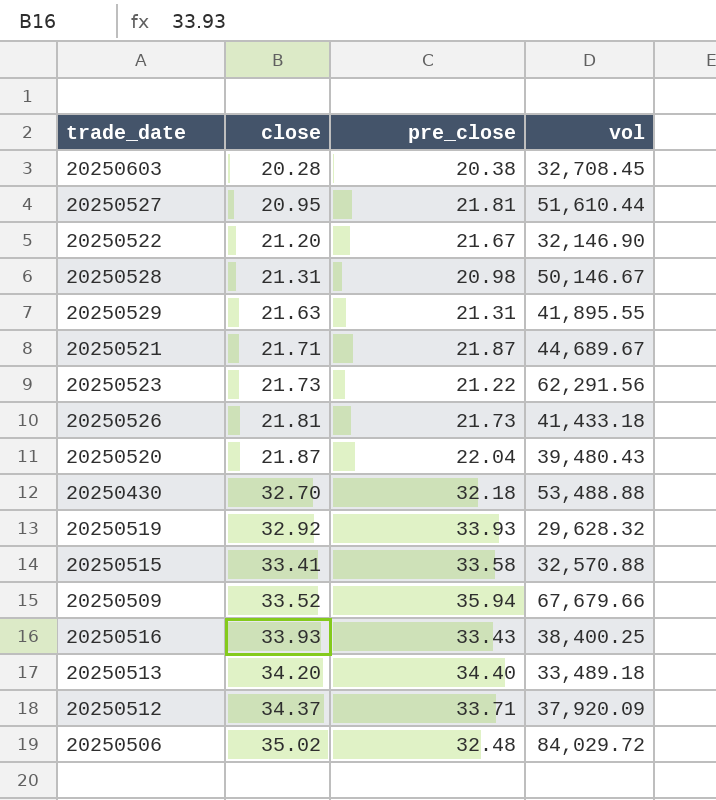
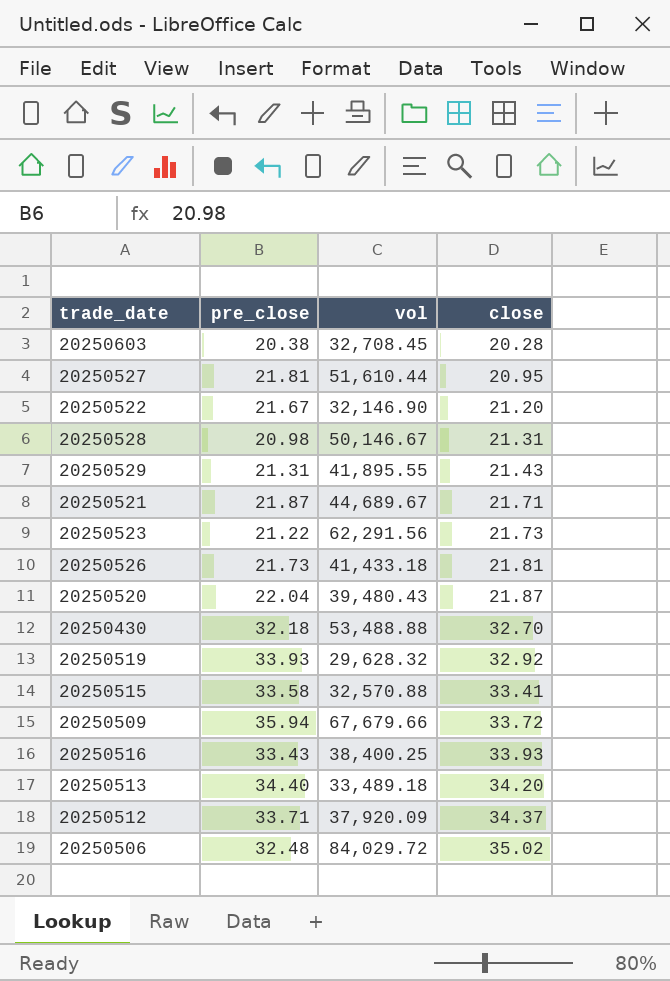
column close | position: 2 -> 4
20250529 | close: 21.63 -> 21.43
20250509 | close: 33.52 -> 33.72

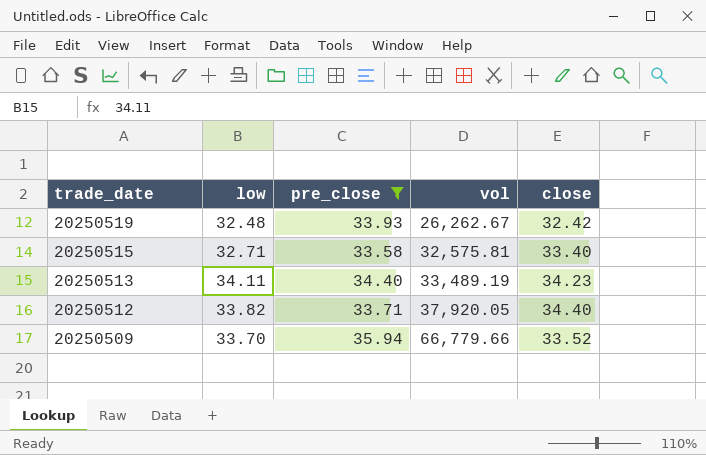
filter: none -> pre_close >= 33.58
row order: close ascending -> trade_date descending
column low | position: none -> 2
20250519 | vol: 29,628.32 -> 26,262.67
20250519 | close: 32.92 -> 32.42
20250515 | vol: 32,570.88 -> 32,575.81
20250515 | close: 33.41 -> 33.40
20250513 | vol: 33,489.18 -> 33,489.19
20250513 | close: 34.20 -> 34.23
20250512 | vol: 37,920.09 -> 37,920.05
20250512 | close: 34.37 -> 34.40
20250509 | vol: 67,679.66 -> 66,779.66
20250509 | close: 33.72 -> 33.52

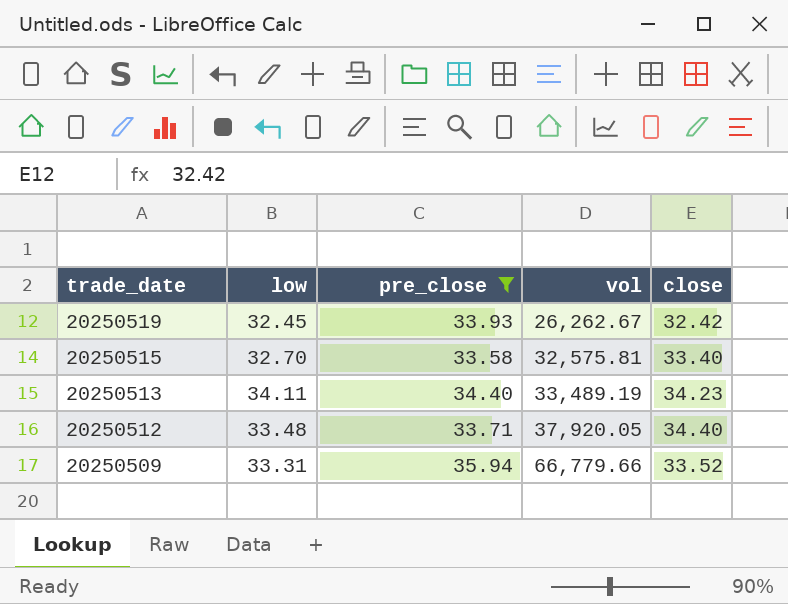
20250519 | low: 32.48 -> 32.45
20250515 | low: 32.71 -> 32.70
20250512 | low: 33.82 -> 33.48
20250509 | low: 33.70 -> 33.31

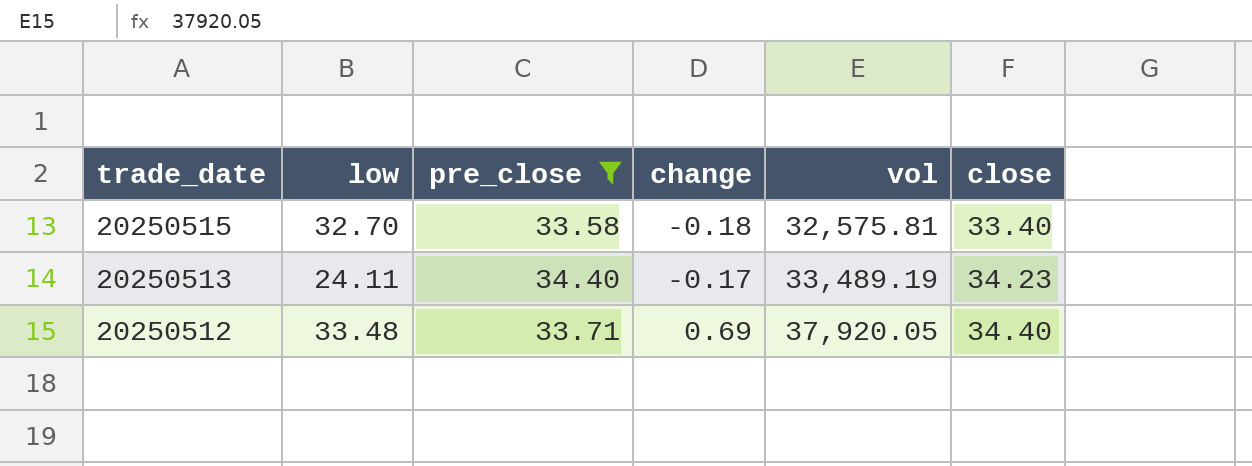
column change | formula: none -> [close] - [pre_close]
row 20250519: 32.45 | 33.93 | 26,262.67 | 32.42 -> none
row 20250509: 33.31 | 35.94 | 66,779.66 | 33.52 -> none
20250513 | low: 34.11 -> 24.11

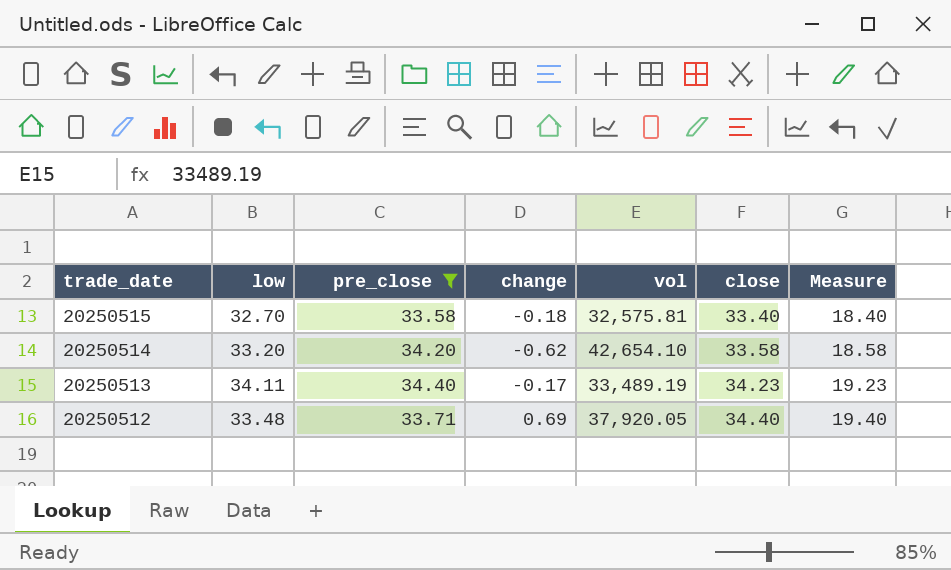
column Measure | formula: none -> [close] - 15
row 20250514: none -> 33.20 | 34.20 | -0.62 | 42,654.10 | 33.58 | 18.58
20250513 | low: 24.11 -> 34.11

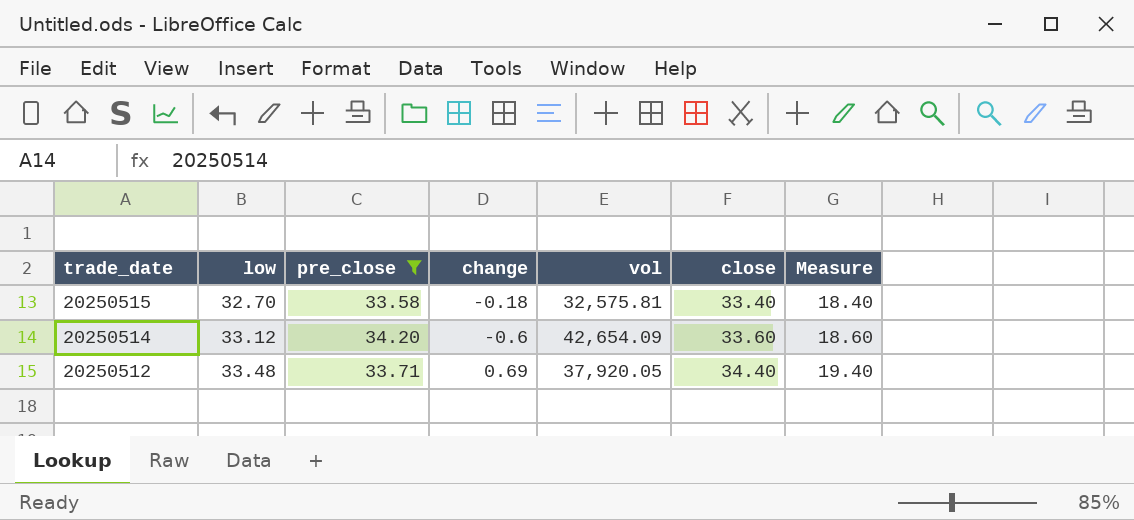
row 20250513: 34.11 | 34.40 | -0.17 | 33,489.19 | 34.23 | 19.23 -> none
20250514 | low: 33.20 -> 33.12
20250514 | change: -0.62 -> -0.6
20250514 | vol: 42,654.10 -> 42,654.09
20250514 | close: 33.58 -> 33.60
20250514 | Measure: 18.58 -> 18.60

